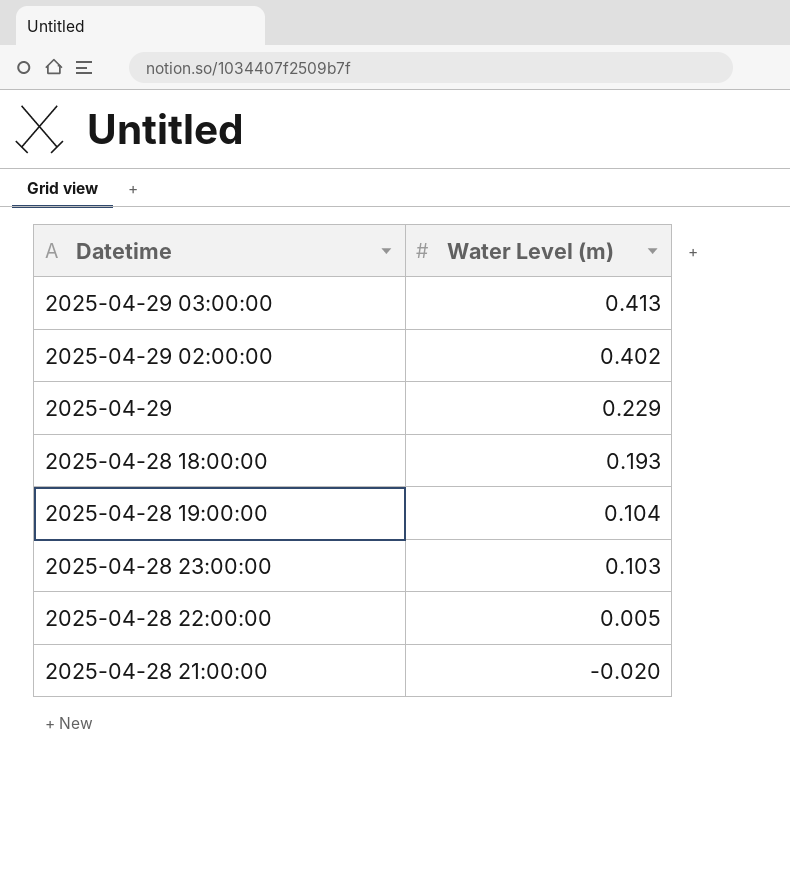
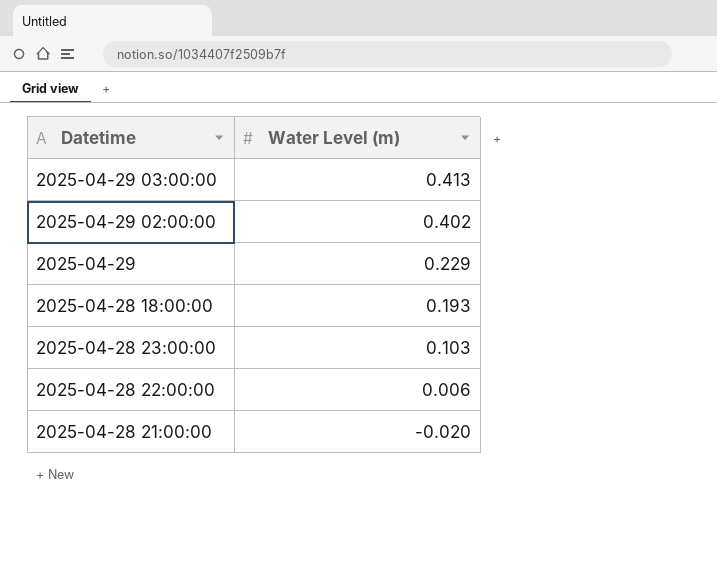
row 2025-04-28 19:00:00: 0.104 -> none
2025-04-28 22:00:00 | Water Level (m): 0.005 -> 0.006

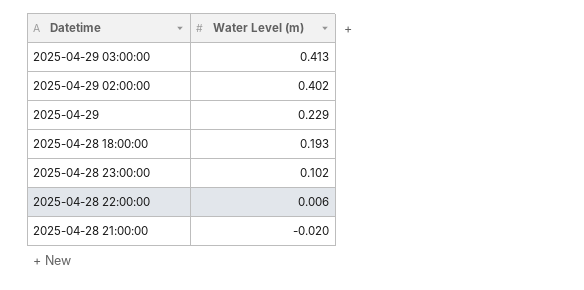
2025-04-28 23:00:00 | Water Level (m): 0.103 -> 0.102

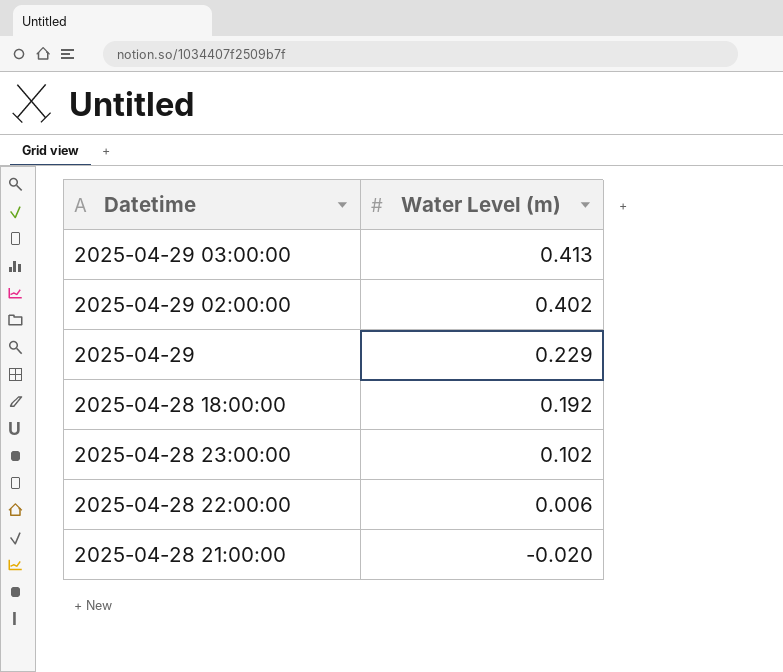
2025-04-28 18:00:00 | Water Level (m): 0.193 -> 0.192

